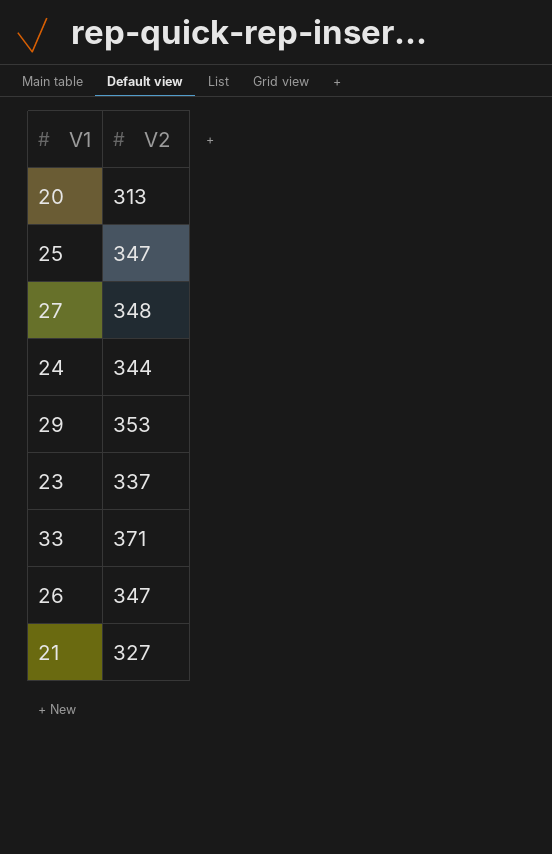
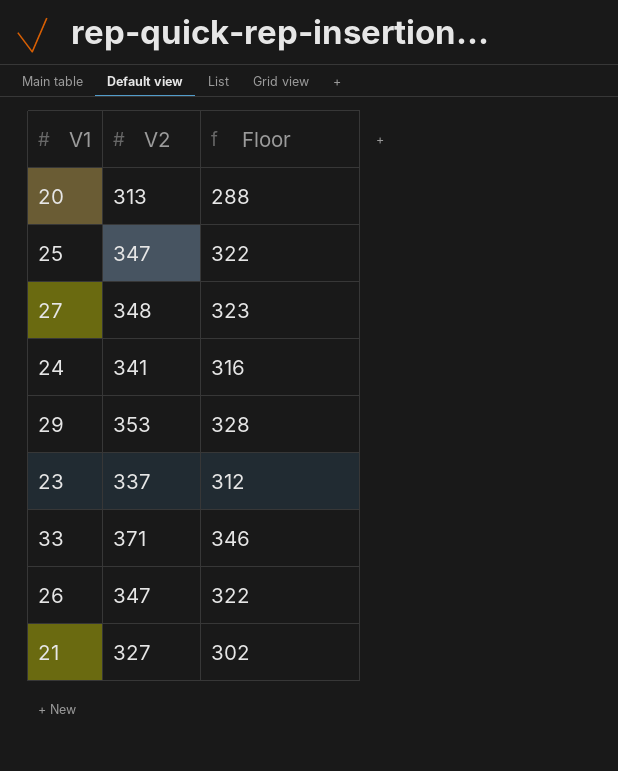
column Floor | formula: none -> [V2] - 25
24 | V2: 344 -> 341

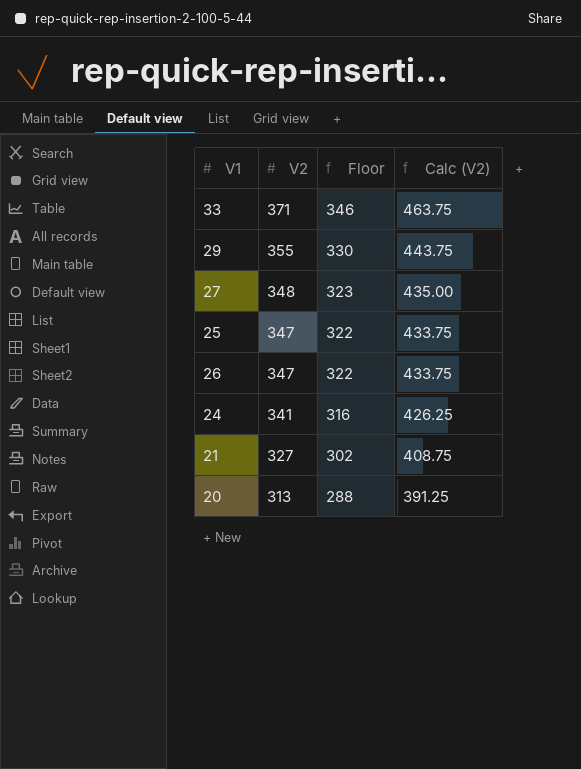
row order: none -> V2 descending
column Calc (V2) | formula: none -> [V2] * 1.25
row 23: 337 | 312 -> none
29 | V2: 353 -> 355
29 | Floor: 328 -> 330

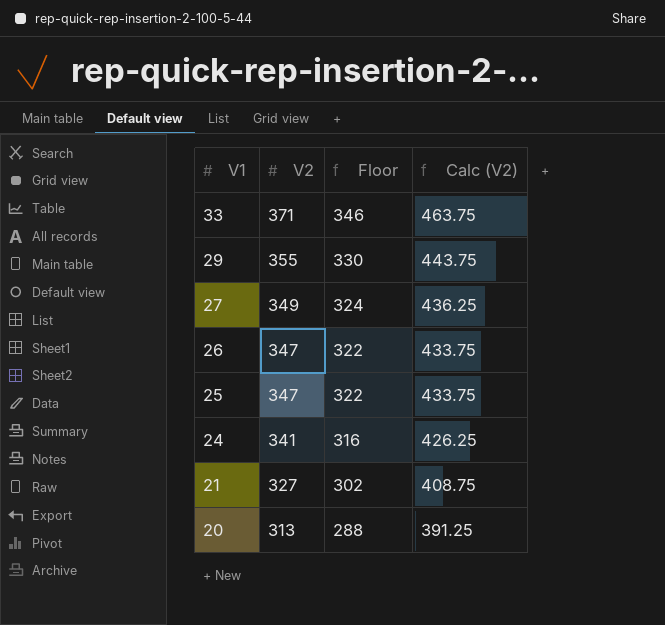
row order: V2 descending -> V1 descending
27 | V2: 348 -> 349
27 | Floor: 323 -> 324
27 | Calc (V2): 435.00 -> 436.25

